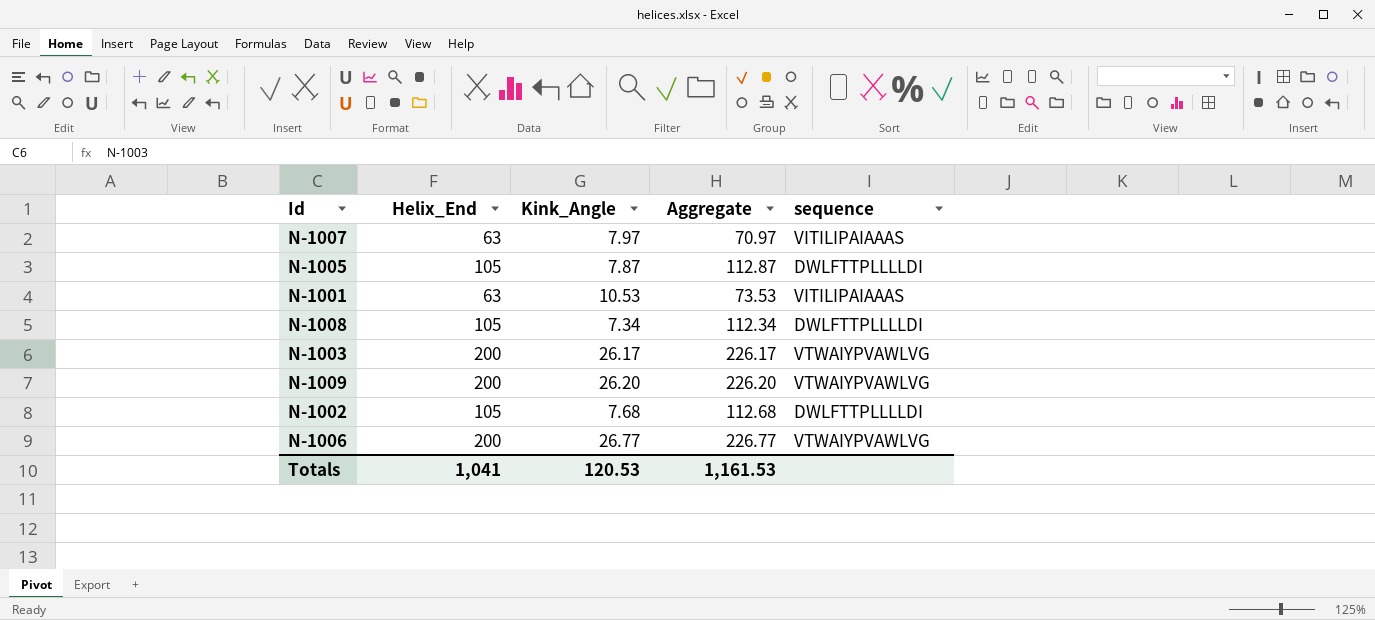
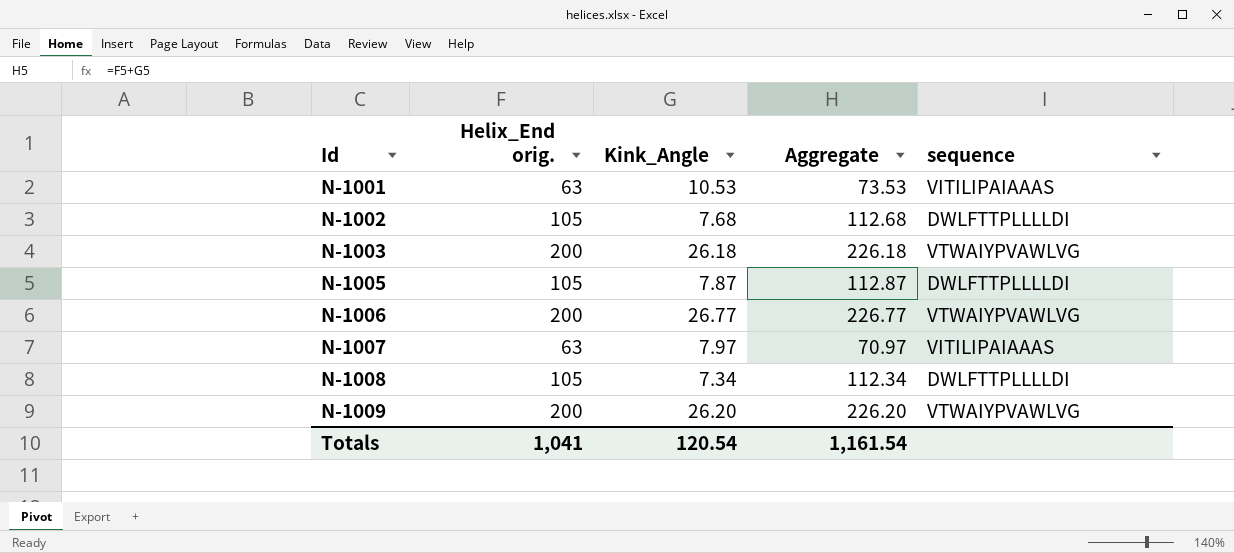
row order: none -> Id ascending
column name: Helix_End -> Helix_End orig.
N-1003 | Kink_Angle: 26.17 -> 26.18
N-1003 | Aggregate: 226.17 -> 226.18
Totals | Kink_Angle: 120.53 -> 120.54
Totals | Aggregate: 1,161.53 -> 1,161.54

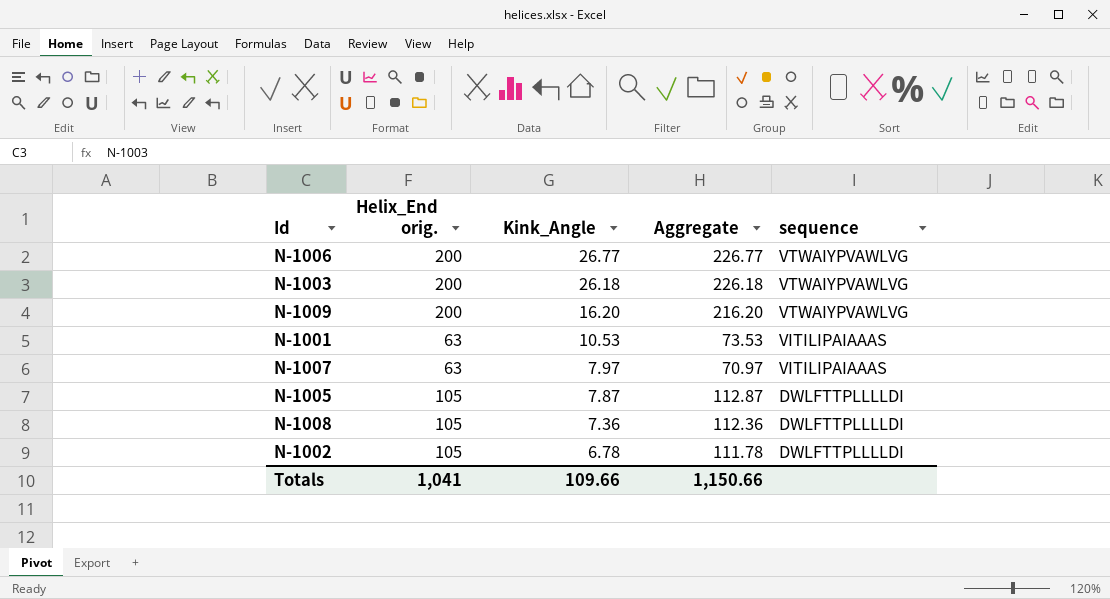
row order: Id ascending -> Kink_Angle descending
N-1009 | Kink_Angle: 26.20 -> 16.20
N-1009 | Aggregate: 226.20 -> 216.20
N-1008 | Kink_Angle: 7.34 -> 7.36
N-1008 | Aggregate: 112.34 -> 112.36
N-1002 | Kink_Angle: 7.68 -> 6.78
N-1002 | Aggregate: 112.68 -> 111.78
Totals | Kink_Angle: 120.54 -> 109.66
Totals | Aggregate: 1,161.54 -> 1,150.66

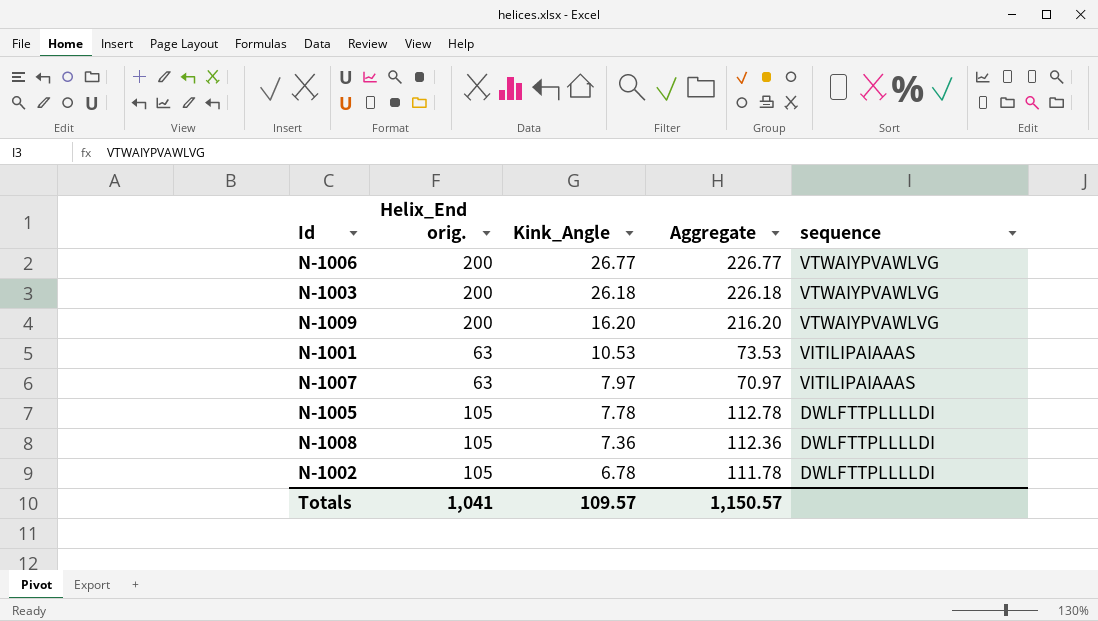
N-1005 | Kink_Angle: 7.87 -> 7.78
N-1005 | Aggregate: 112.87 -> 112.78
Totals | Kink_Angle: 109.66 -> 109.57
Totals | Aggregate: 1,150.66 -> 1,150.57

